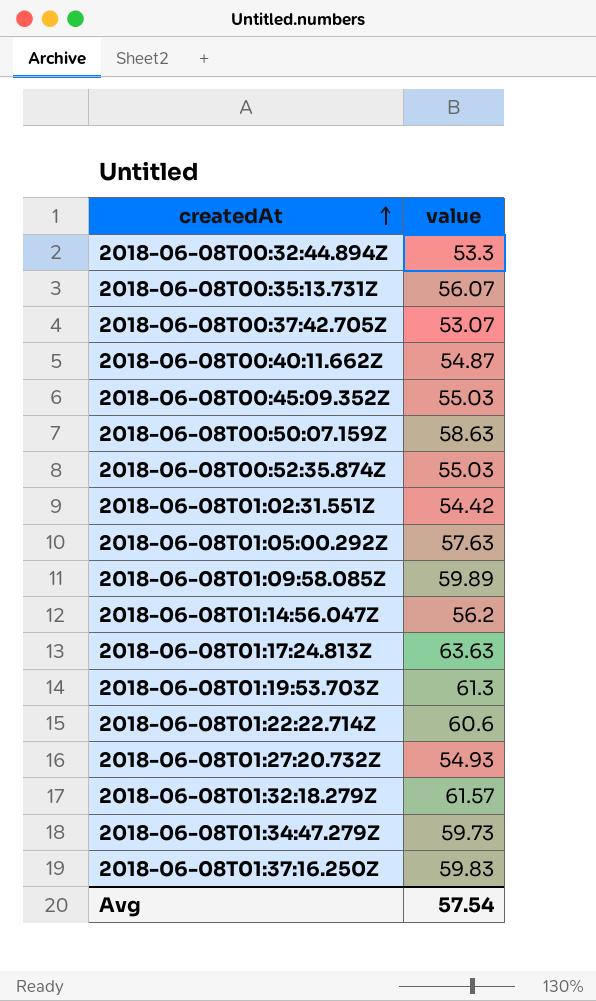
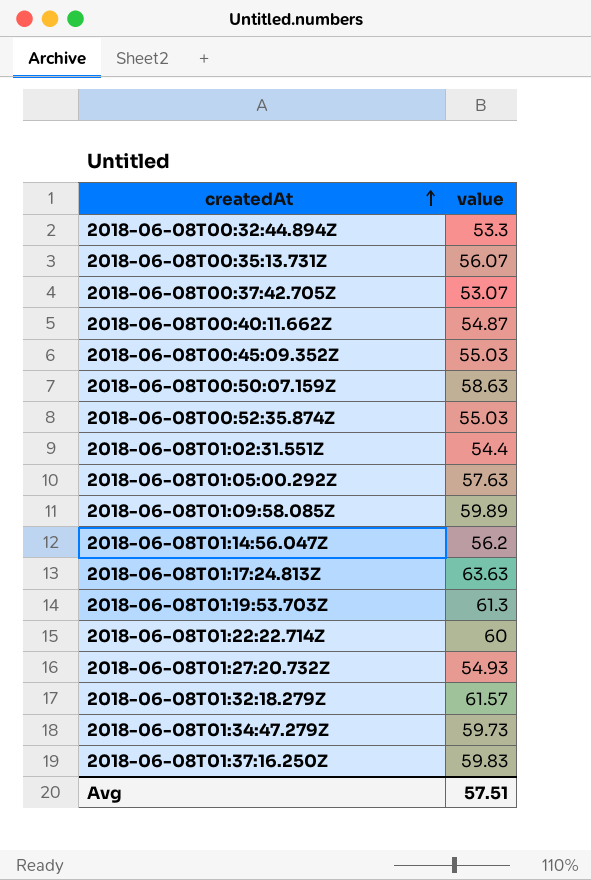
2018-06-08T01:02:31.551Z | value: 54.42 -> 54.4
2018-06-08T01:22:22.714Z | value: 60.6 -> 60
Avg | value: 57.54 -> 57.51

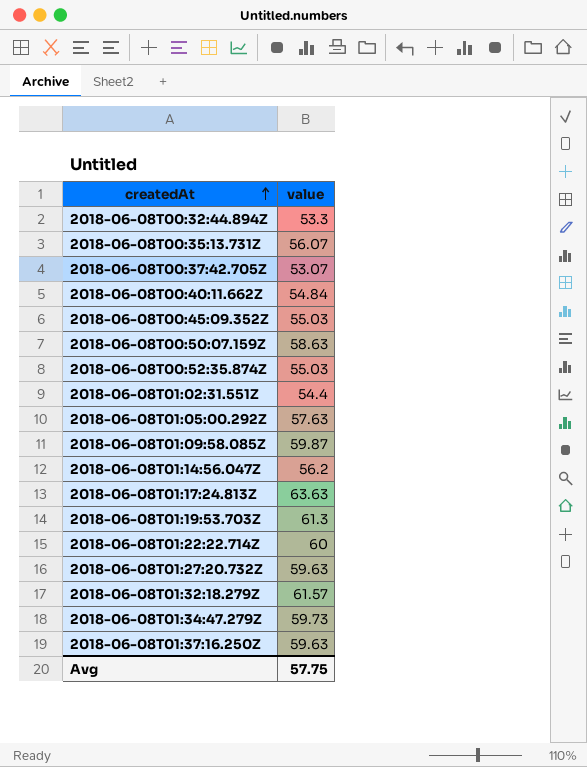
2018-06-08T00:40:11.662Z | value: 54.87 -> 54.84
2018-06-08T01:09:58.085Z | value: 59.89 -> 59.87
2018-06-08T01:27:20.732Z | value: 54.93 -> 59.63
2018-06-08T01:37:16.250Z | value: 59.83 -> 59.63
Avg | value: 57.51 -> 57.75

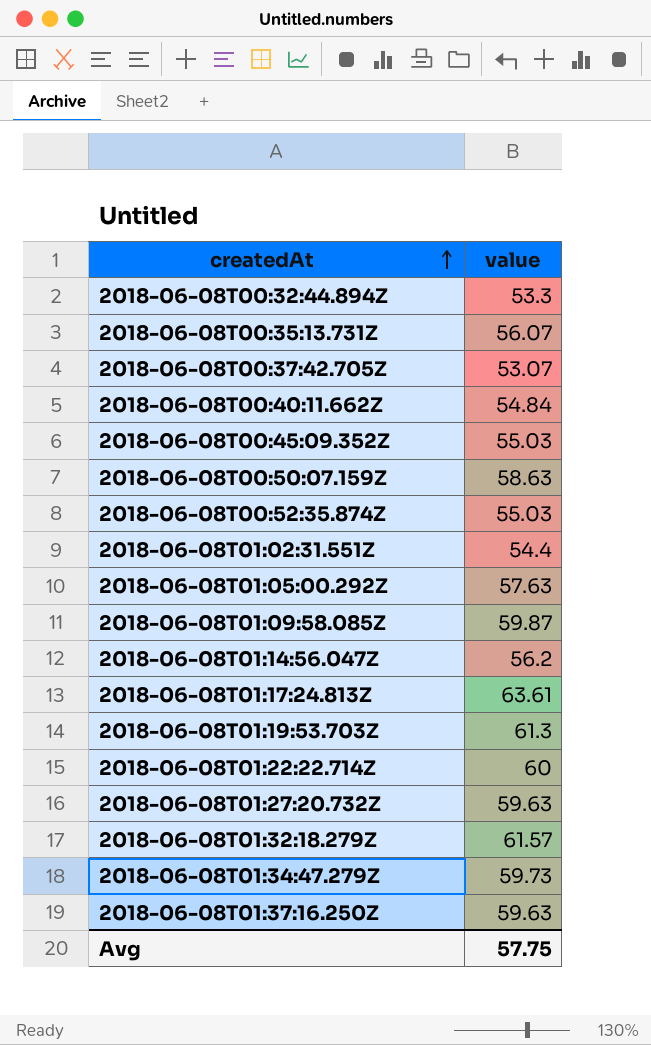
2018-06-08T01:17:24.813Z | value: 63.63 -> 63.61

